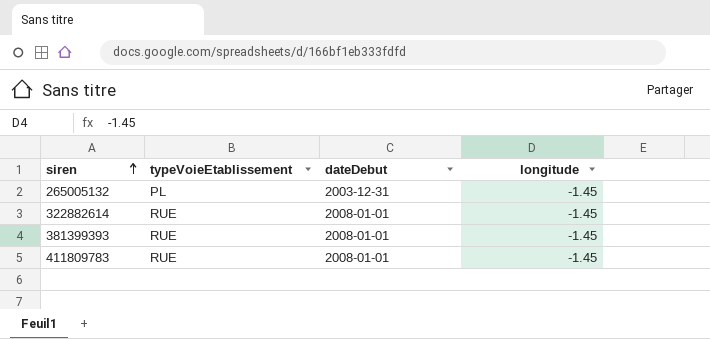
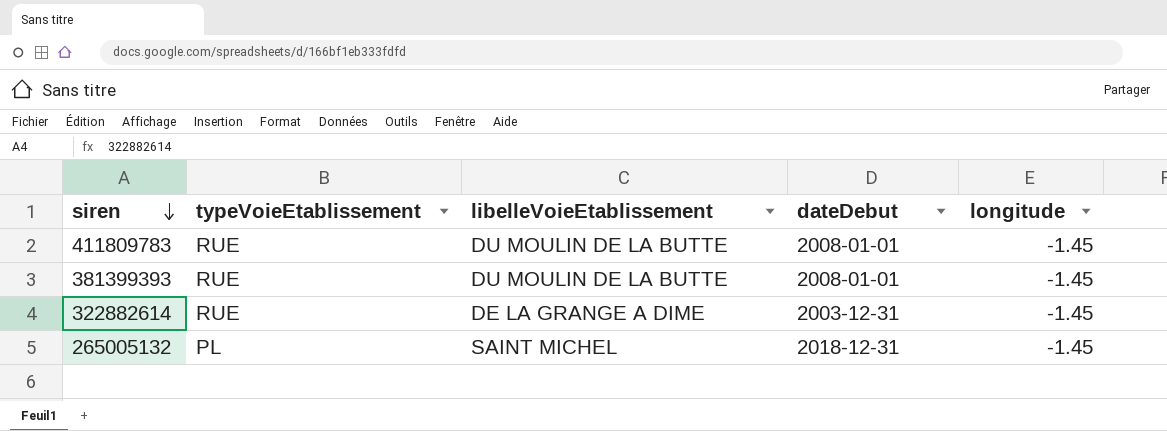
row order: siren ascending -> siren descending
column libelleVoieEtablissement | position: none -> 3
322882614 | dateDebut: 2008-01-01 -> 2003-12-31
265005132 | dateDebut: 2003-12-31 -> 2018-12-31

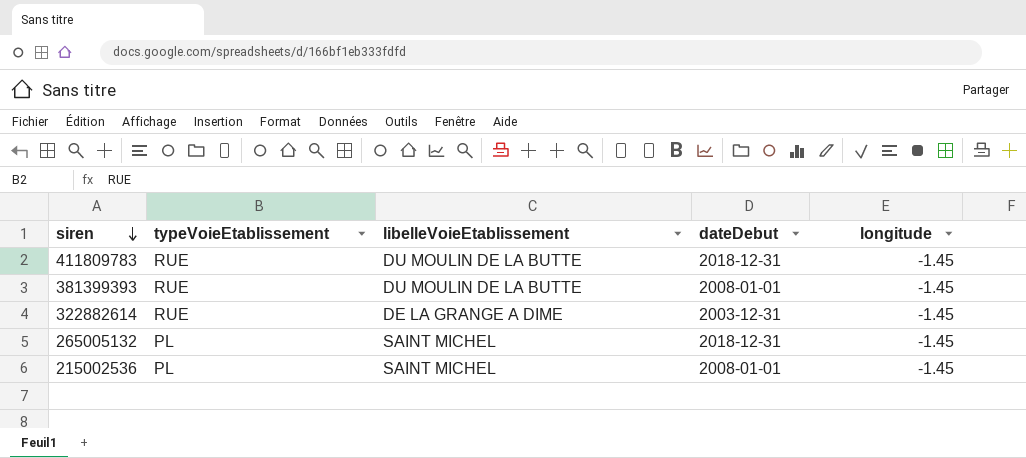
411809783 | dateDebut: 2008-01-01 -> 2018-12-31
row 215002536: none -> PL | SAINT MICHEL | 2008-01-01 | -1.45

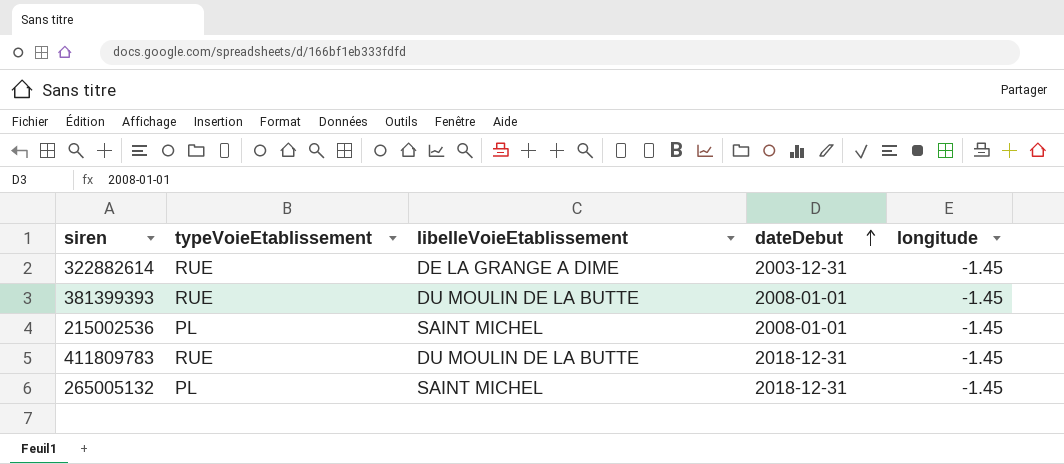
row order: siren descending -> dateDebut ascending

